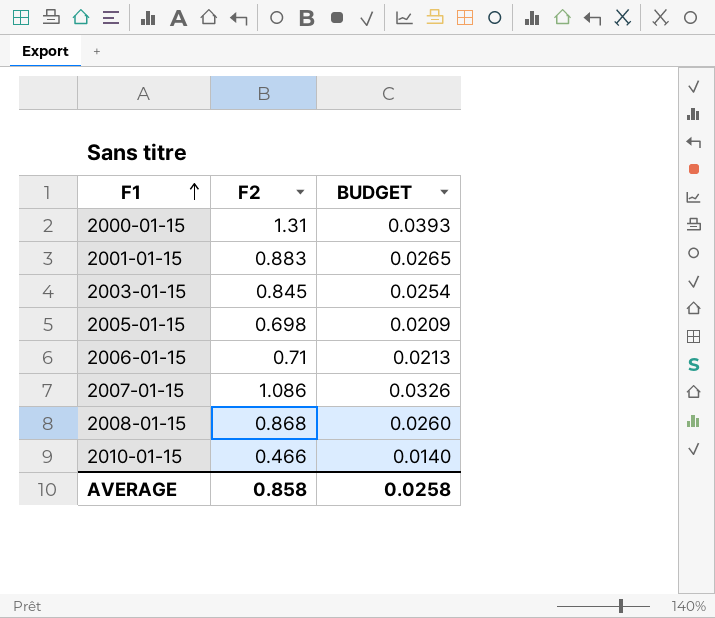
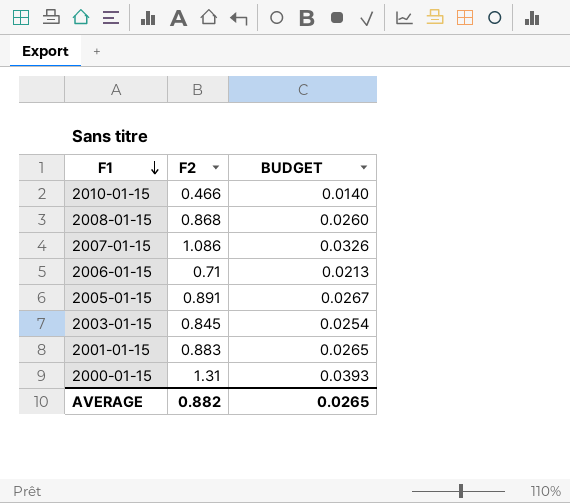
row order: F1 ascending -> F1 descending
2005-01-15 | F2: 0.698 -> 0.891
2005-01-15 | BUDGET: 0.0209 -> 0.0267
AVERAGE | F2: 0.858 -> 0.882
AVERAGE | BUDGET: 0.0258 -> 0.0265

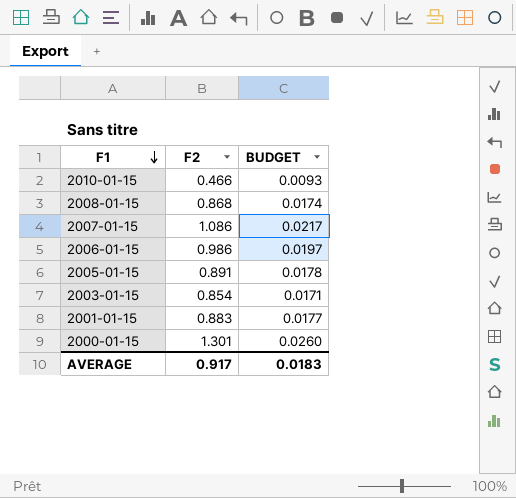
column BUDGET | formula: [F2] * 0.03 -> [F2] * 0.02
2006-01-15 | F2: 0.71 -> 0.986
2003-01-15 | F2: 0.845 -> 0.854
2000-01-15 | F2: 1.31 -> 1.301
AVERAGE | F2: 0.882 -> 0.917
AVERAGE | BUDGET: 0.0265 -> 0.0183

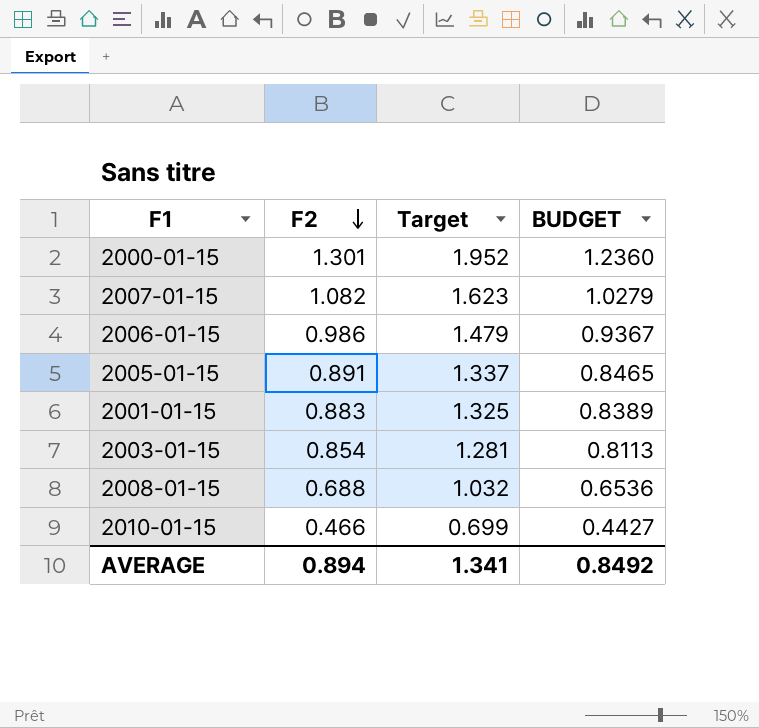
row order: F1 descending -> F2 descending
column Target | formula: none -> [F2] * 1.5
column BUDGET | formula: [F2] * 0.02 -> [F2] * 0.95
2007-01-15 | F2: 1.086 -> 1.082
2008-01-15 | F2: 0.868 -> 0.688
AVERAGE | F2: 0.917 -> 0.894
AVERAGE | BUDGET: 0.0183 -> 0.8492

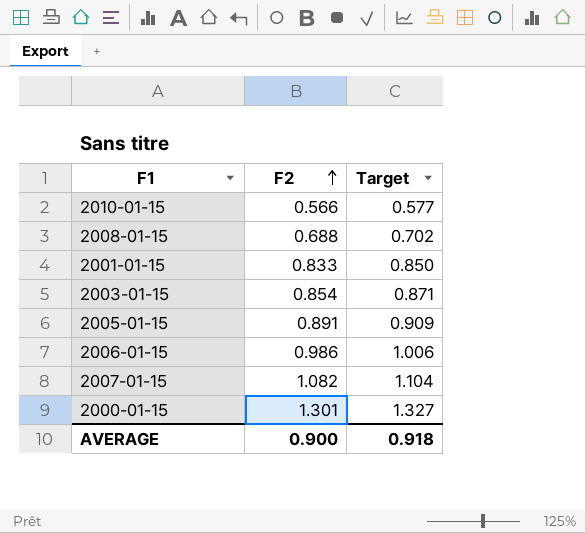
row order: F2 descending -> F2 ascending
column BUDGET | formula: [F2] * 0.95 -> none
column Target | formula: [F2] * 1.5 -> [F2] * 1.02
2010-01-15 | F2: 0.466 -> 0.566
2001-01-15 | F2: 0.883 -> 0.833
AVERAGE | F2: 0.894 -> 0.900
AVERAGE | Target: 1.341 -> 0.918

